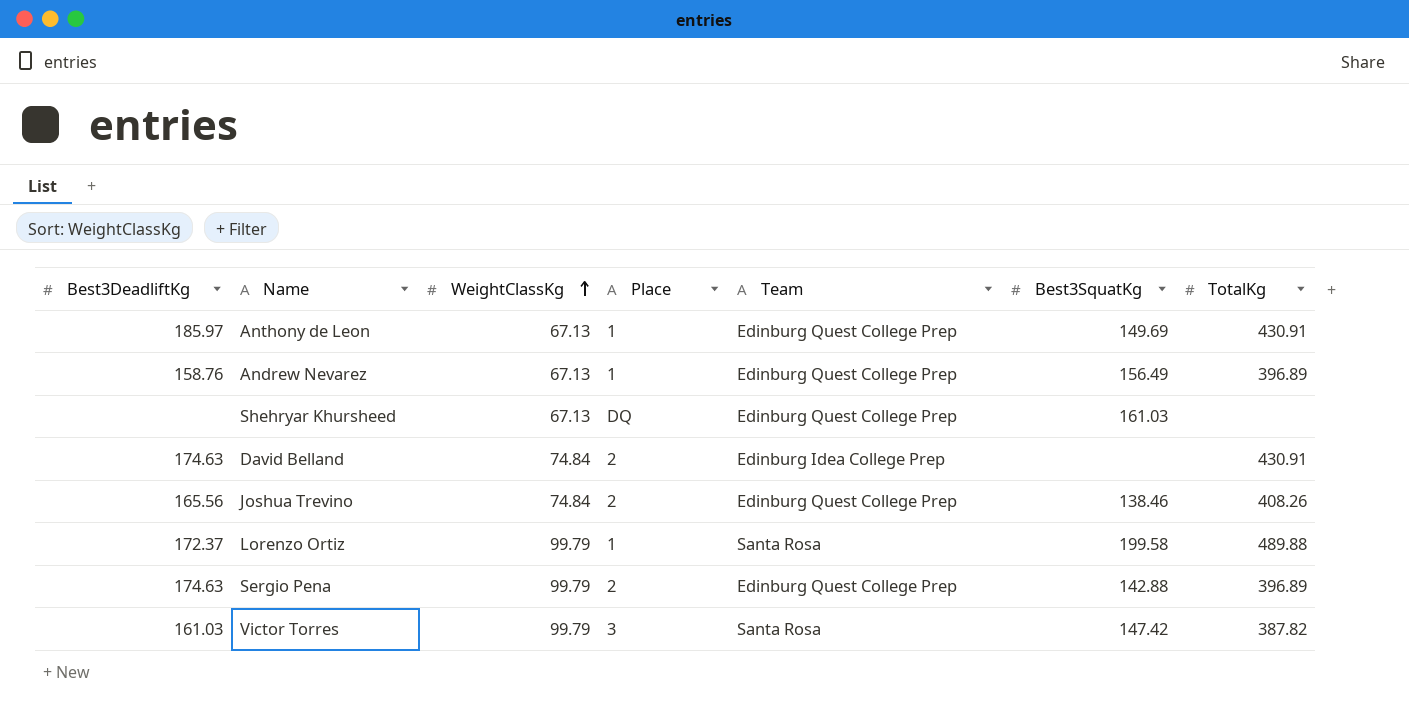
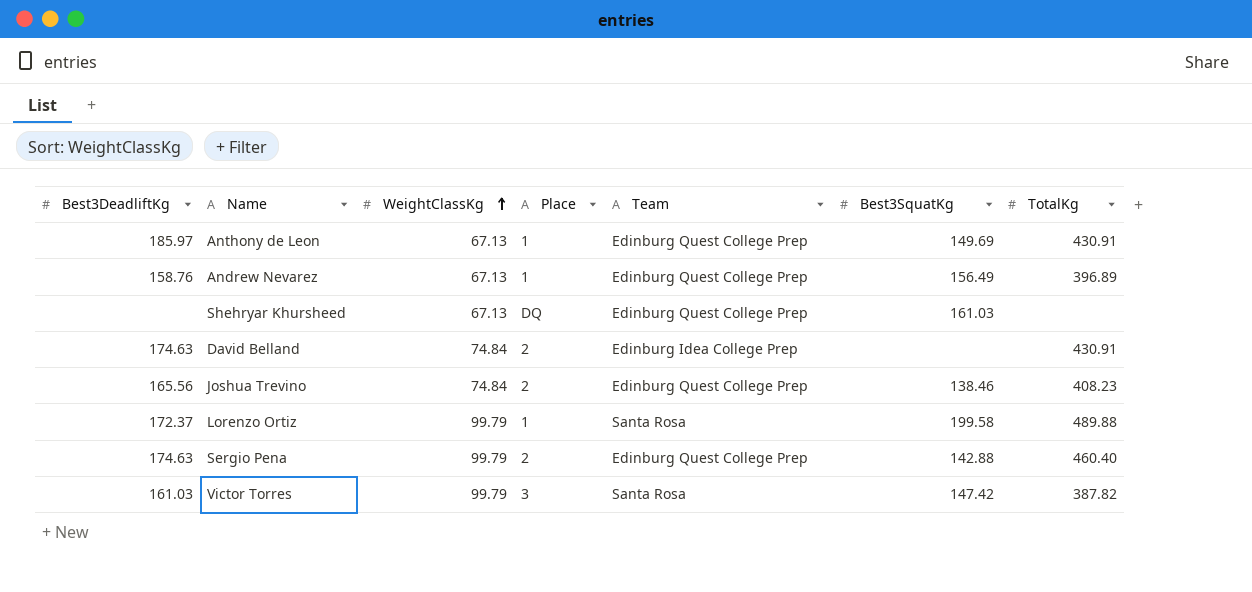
Joshua Trevino | TotalKg: 408.26 -> 408.23
Sergio Pena | TotalKg: 396.89 -> 460.40

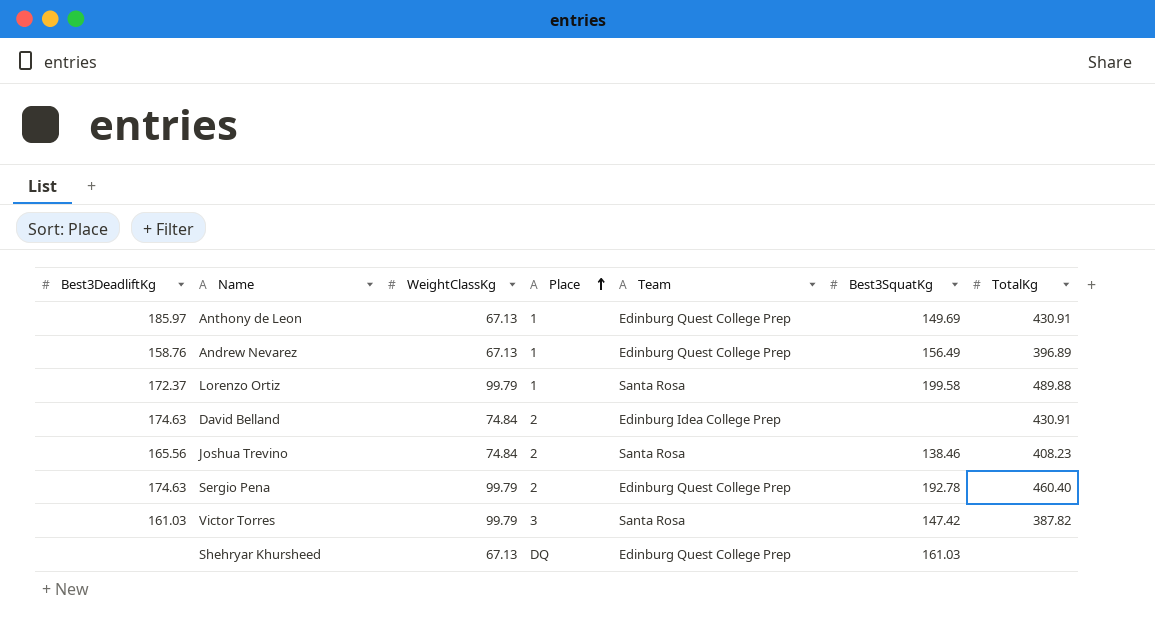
row order: WeightClassKg ascending -> Place ascending
Joshua Trevino | Team: Edinburg Quest College Prep -> Santa Rosa
Sergio Pena | Best3SquatKg: 142.88 -> 192.78

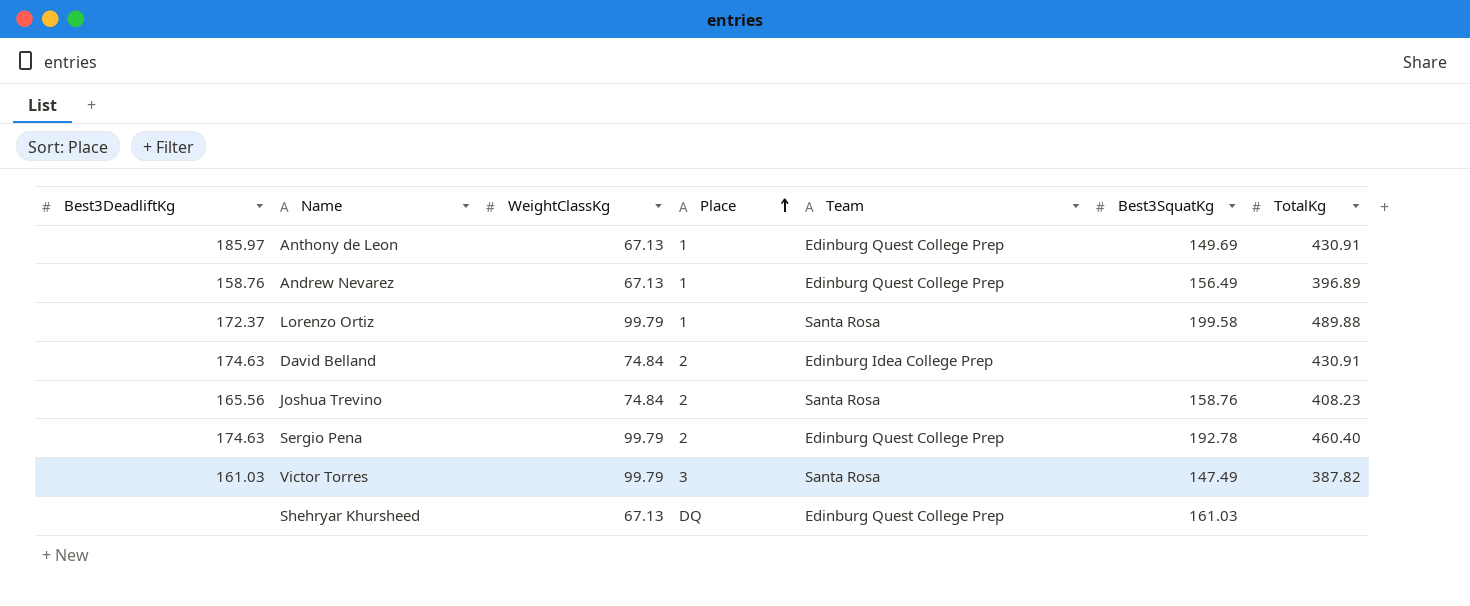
Joshua Trevino | Best3SquatKg: 138.46 -> 158.76
Victor Torres | Best3SquatKg: 147.42 -> 147.49

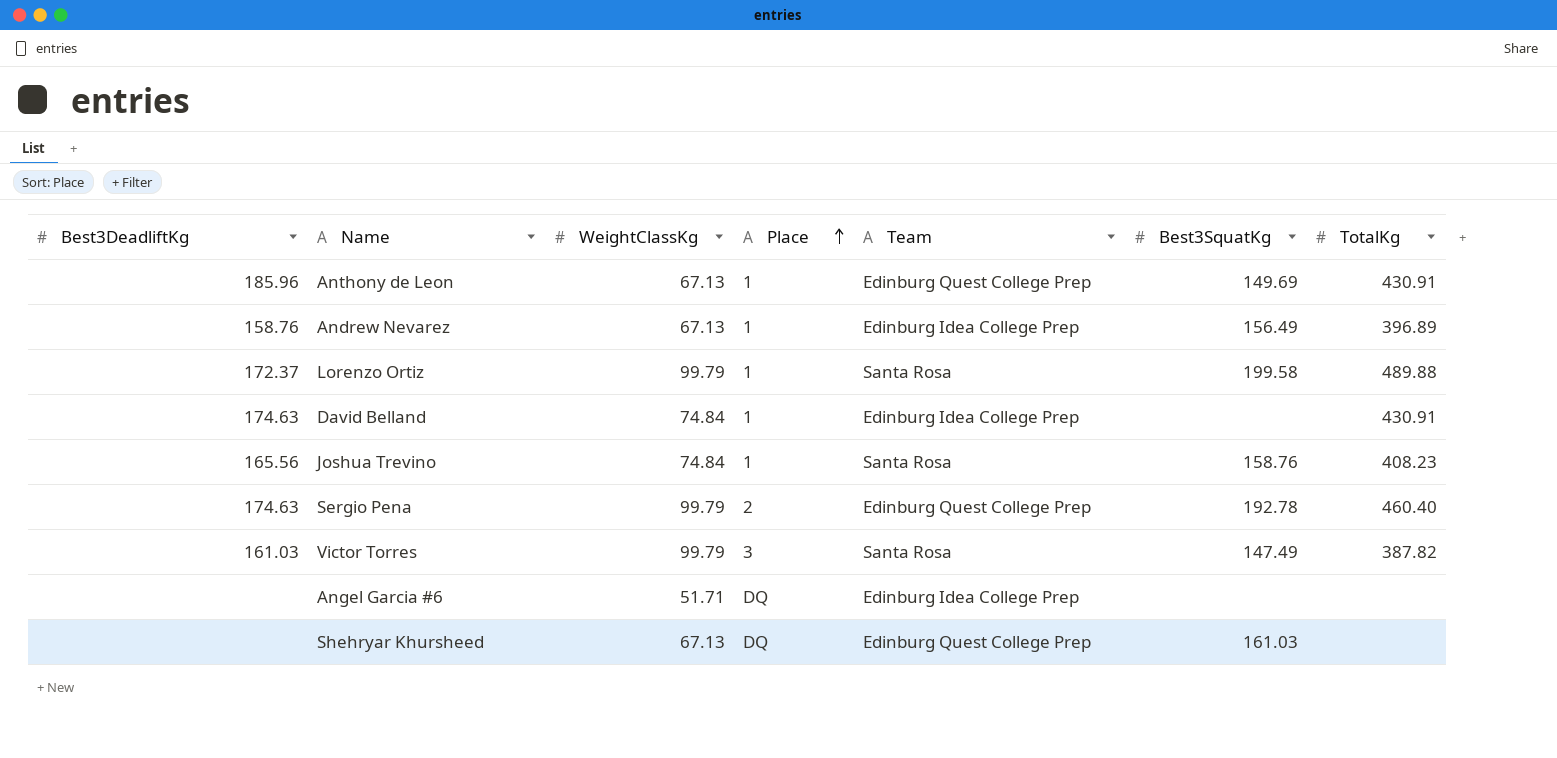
Anthony de Leon | Best3DeadliftKg: 185.97 -> 185.96
Andrew Nevarez | Team: Edinburg Quest College Prep -> Edinburg Idea College Prep
David Belland | Place: 2 -> 1
Joshua Trevino | Place: 2 -> 1
row Angel Garcia #6: none -> none | 51.71 | DQ | Edinburg Idea College Prep | none | none

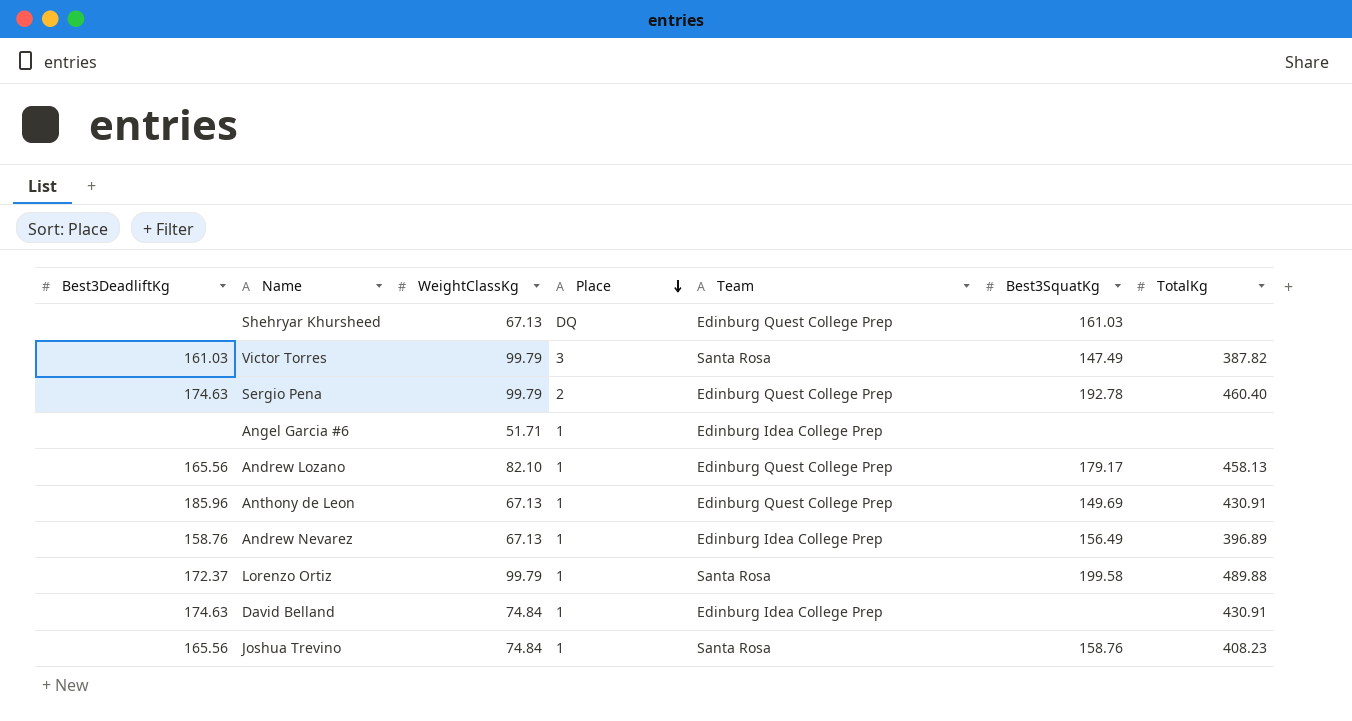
row order: Place ascending -> Place descending
Angel Garcia #6 | Place: DQ -> 1
row Andrew Lozano: none -> 165.56 | 82.10 | 1 | Edinburg Quest College Prep | 179.17 | 458.13

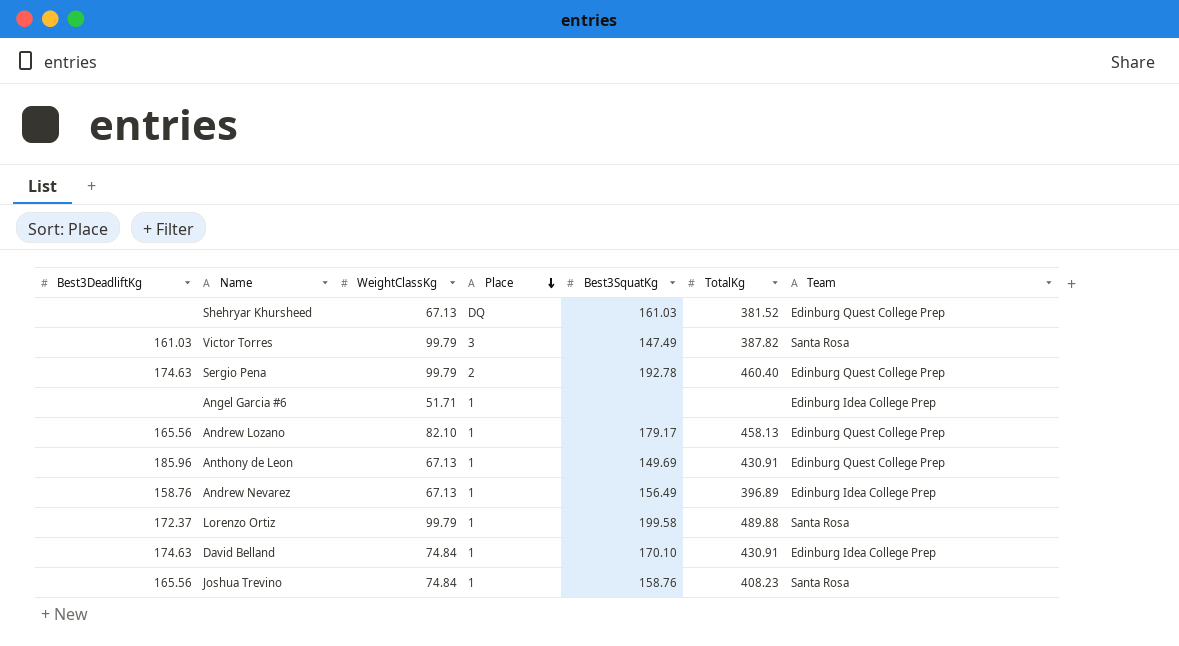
column Team | position: 5 -> 7
Shehryar Khursheed | TotalKg: none -> 381.52
David Belland | Best3SquatKg: none -> 170.10

